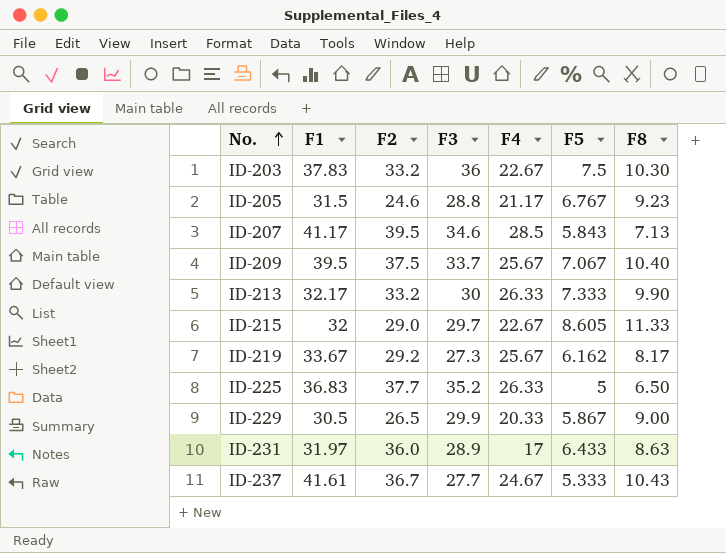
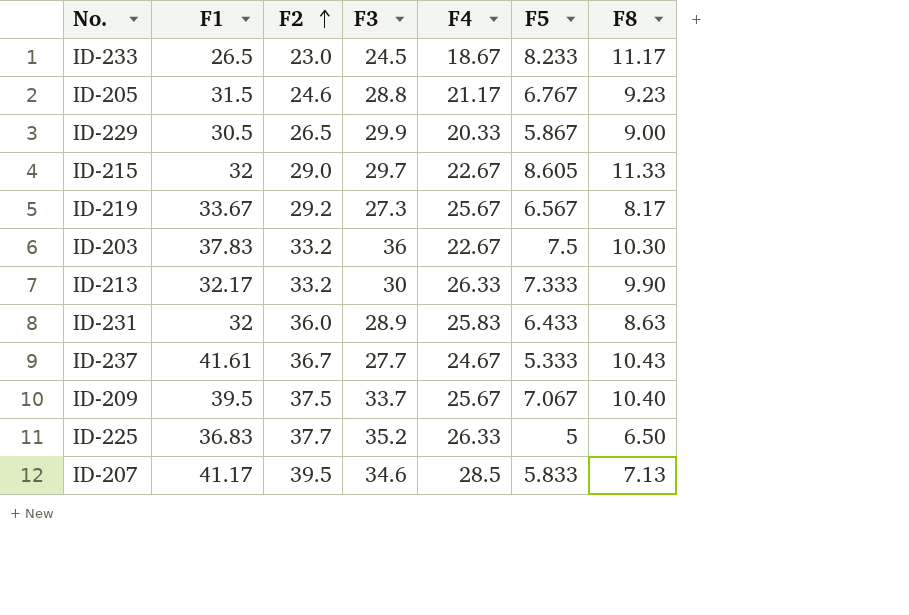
row order: No. ascending -> F2 ascending
row ID-233: none -> 26.5 | 23.0 | 24.5 | 18.67 | 8.233 | 11.17
ID-219 | F5: 6.162 -> 6.567
ID-231 | F1: 31.97 -> 32
ID-231 | F4: 17 -> 25.83
ID-207 | F5: 5.843 -> 5.833

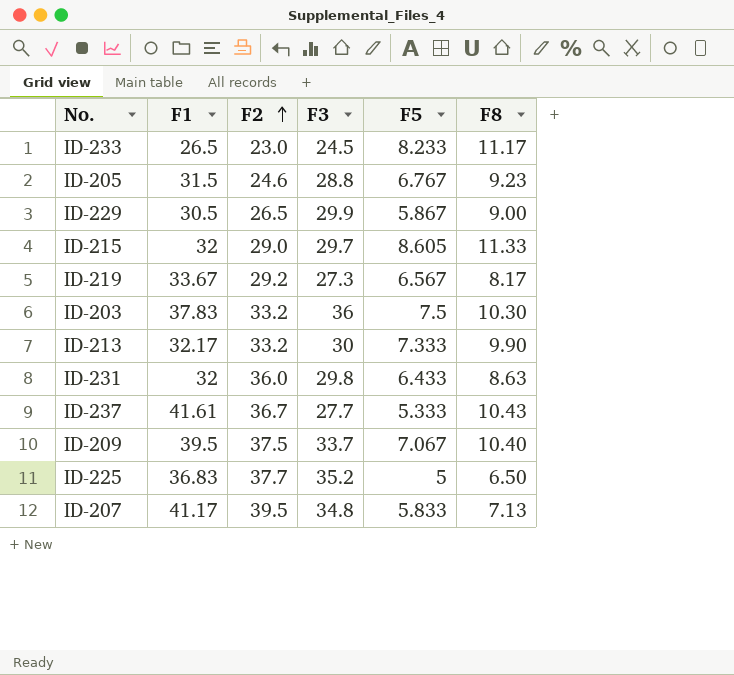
column F4 | position: 5 -> none
ID-231 | F3: 28.9 -> 29.8
ID-207 | F3: 34.6 -> 34.8

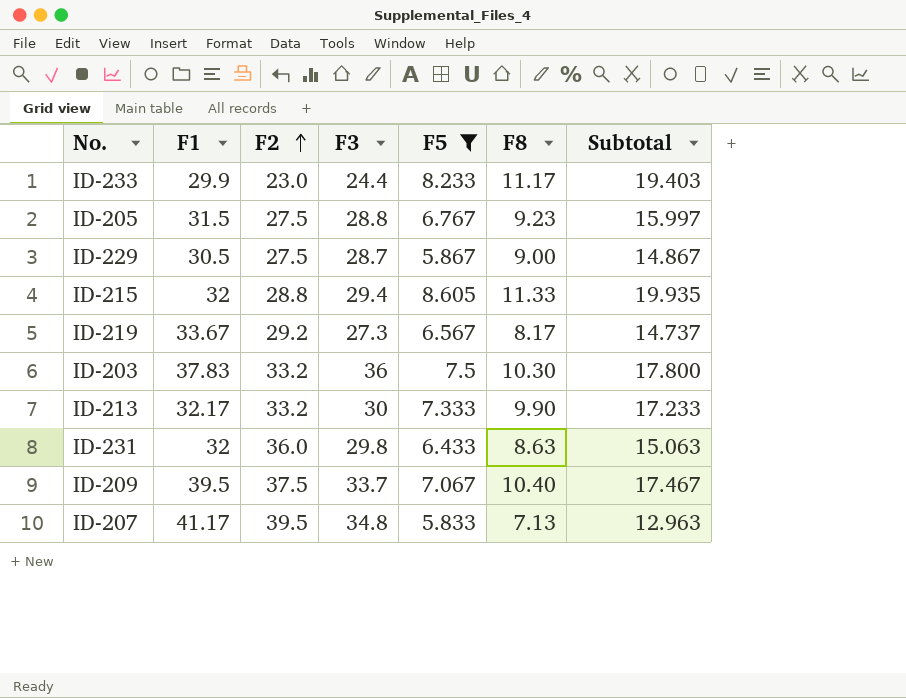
filter: none -> F5 >= 5.833
column Subtotal | formula: none -> [F5] + [F8]
ID-233 | F1: 26.5 -> 29.9
ID-233 | F3: 24.5 -> 24.4
ID-205 | F2: 24.6 -> 27.5
ID-229 | F2: 26.5 -> 27.5
ID-229 | F3: 29.9 -> 28.7
ID-215 | F2: 29.0 -> 28.8
ID-215 | F3: 29.7 -> 29.4

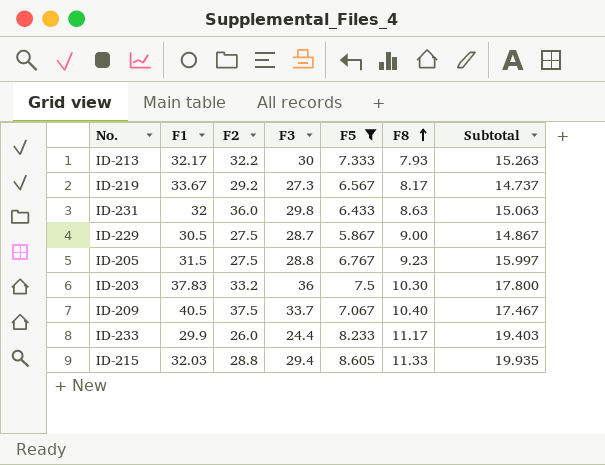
row order: F2 ascending -> F8 ascending
row ID-207: 41.17 | 39.5 | 34.8 | 5.833 | 7.13 | 12.963 -> none
ID-213 | F2: 33.2 -> 32.2
ID-213 | F8: 9.90 -> 7.93
ID-213 | Subtotal: 17.233 -> 15.263
ID-209 | F1: 39.5 -> 40.5
ID-233 | F2: 23.0 -> 26.0
ID-215 | F1: 32 -> 32.03

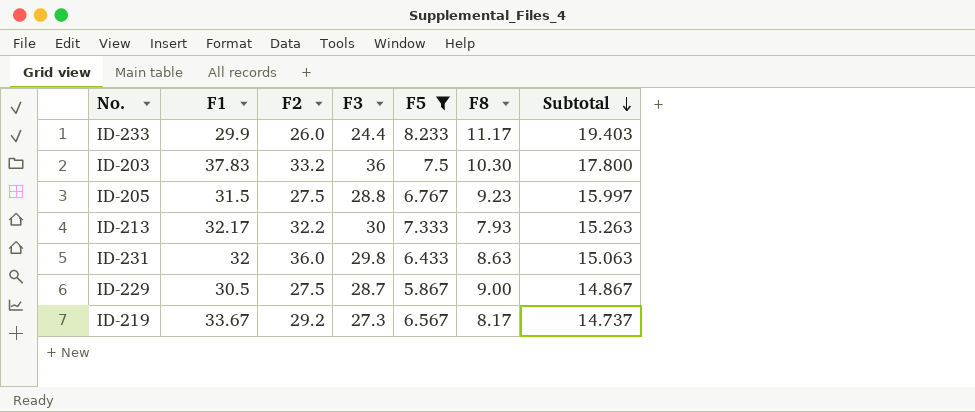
row order: F8 ascending -> Subtotal descending
row ID-209: 40.5 | 37.5 | 33.7 | 7.067 | 10.40 | 17.467 -> none
row ID-215: 32.03 | 28.8 | 29.4 | 8.605 | 11.33 | 19.935 -> none

